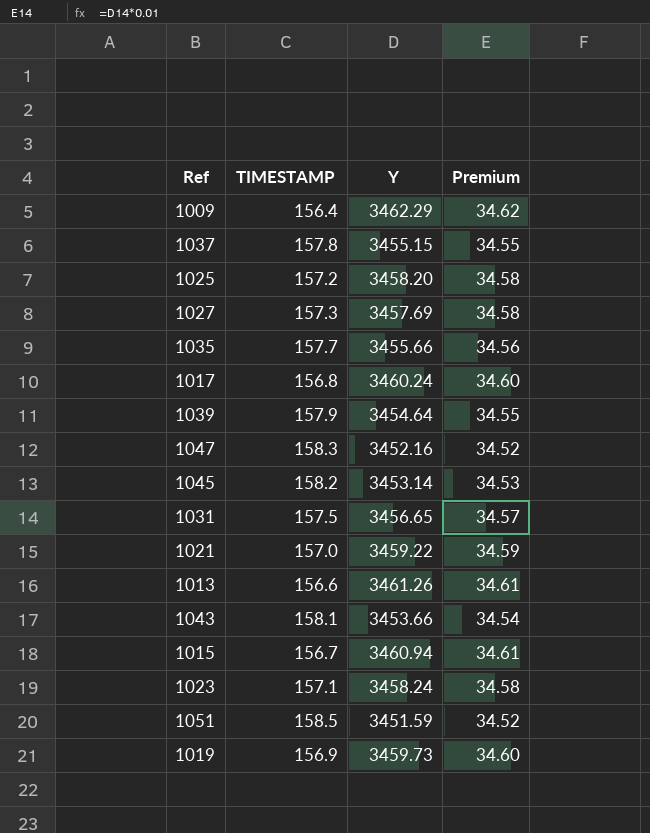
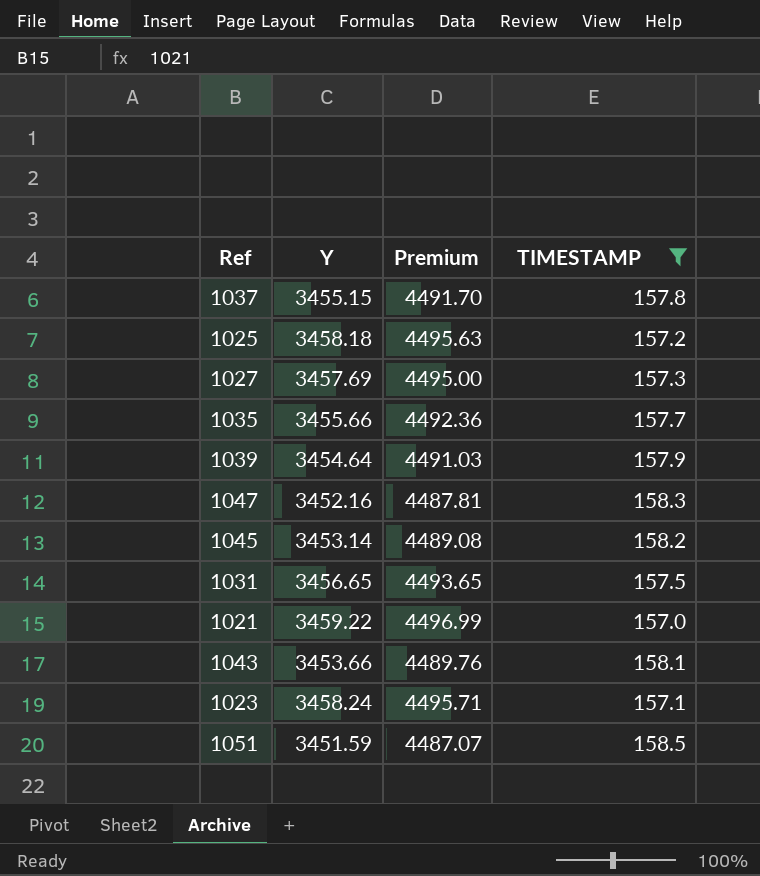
filter: none -> TIMESTAMP >= 157.0
column Premium | formula: [Y] * 0.01 -> [Y] * 1.3
column TIMESTAMP | position: 2 -> 4
1025 | Y: 3458.20 -> 3458.18

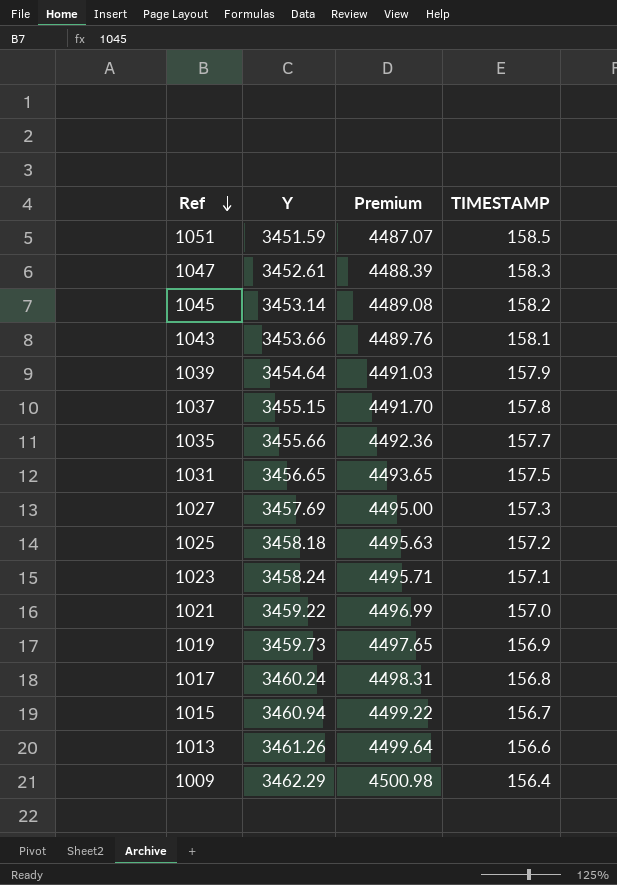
filter: TIMESTAMP >= 157.0 -> none
row order: none -> Ref descending
1047 | Y: 3452.16 -> 3452.61
1047 | Premium: 4487.81 -> 4488.39

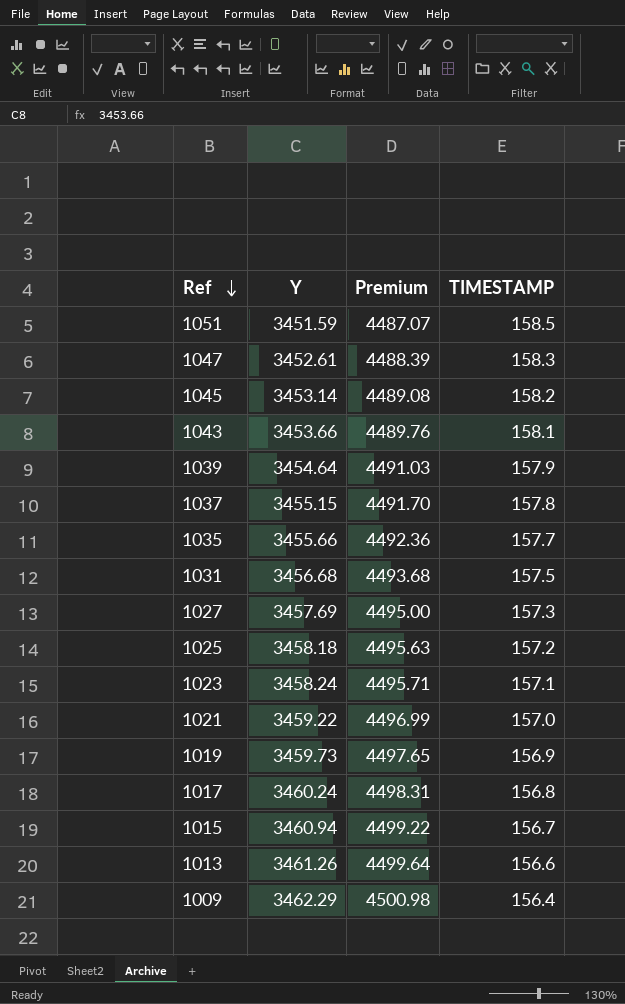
1031 | Y: 3456.65 -> 3456.68
1031 | Premium: 4493.65 -> 4493.68

